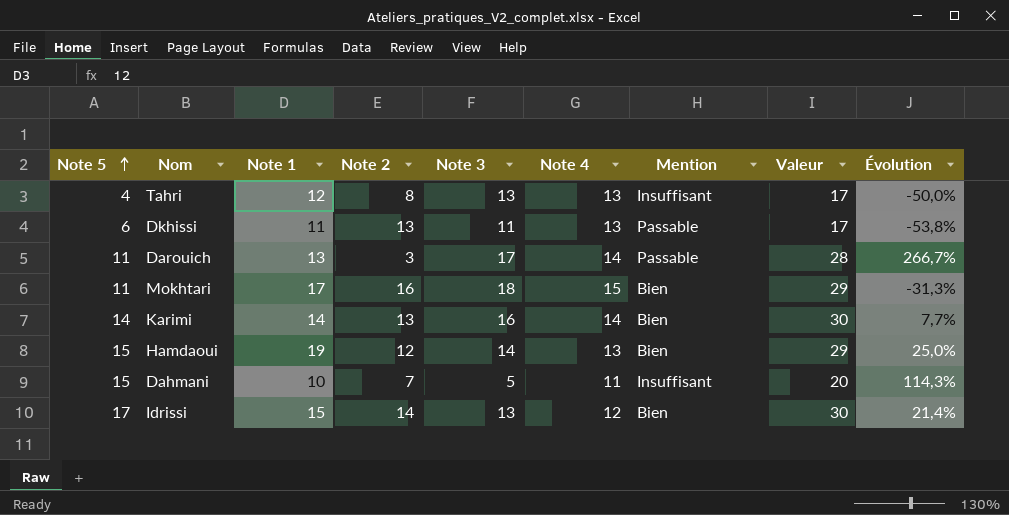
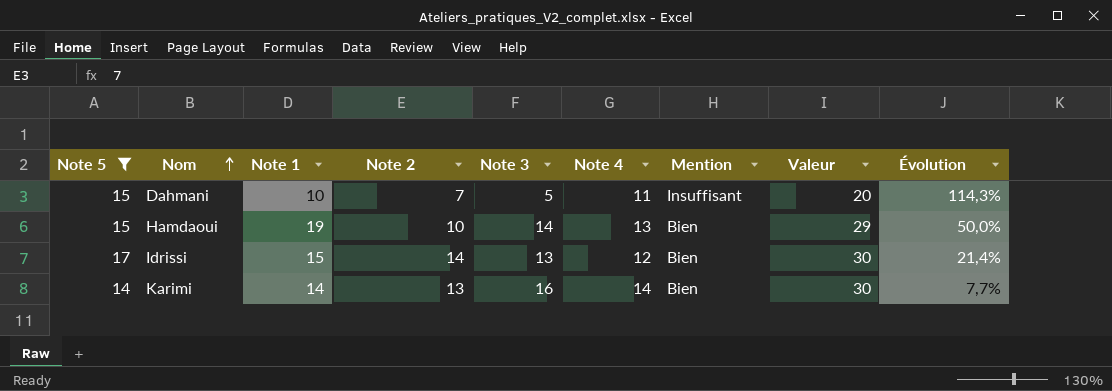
filter: none -> Note 5 >= 14
row order: Note 5 ascending -> Nom ascending
Hamdaoui | Note 2: 12 -> 10
Hamdaoui | Évolution: 25,0% -> 50,0%

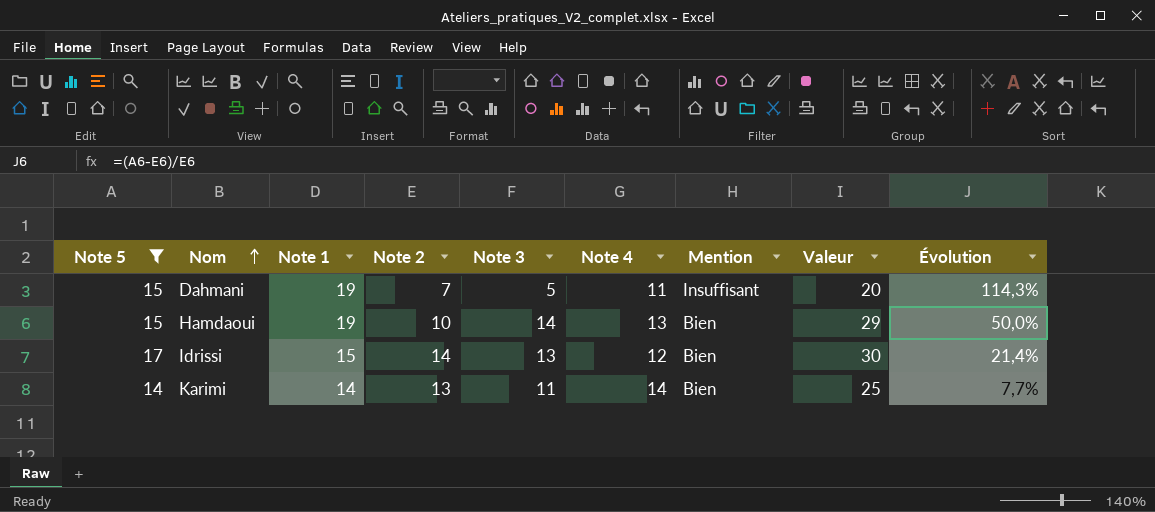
Dahmani | Note 1: 10 -> 19
Karimi | Note 3: 16 -> 11
Karimi | Valeur: 30 -> 25

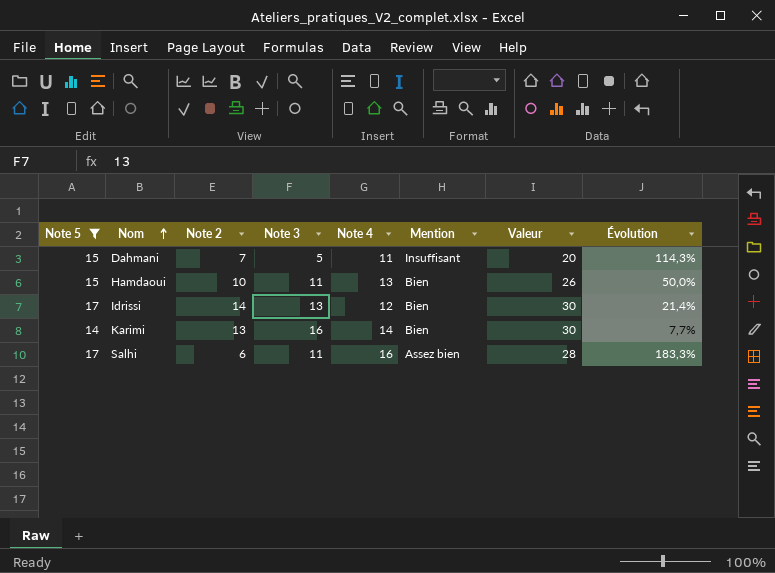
column Note 1 | position: 3 -> none
Hamdaoui | Note 3: 14 -> 11
Hamdaoui | Valeur: 29 -> 26
Karimi | Note 3: 11 -> 16
Karimi | Valeur: 25 -> 30
row Salhi: none -> 17 | 6 | 11 | 16 | Assez bien | 28 | 183,3%

